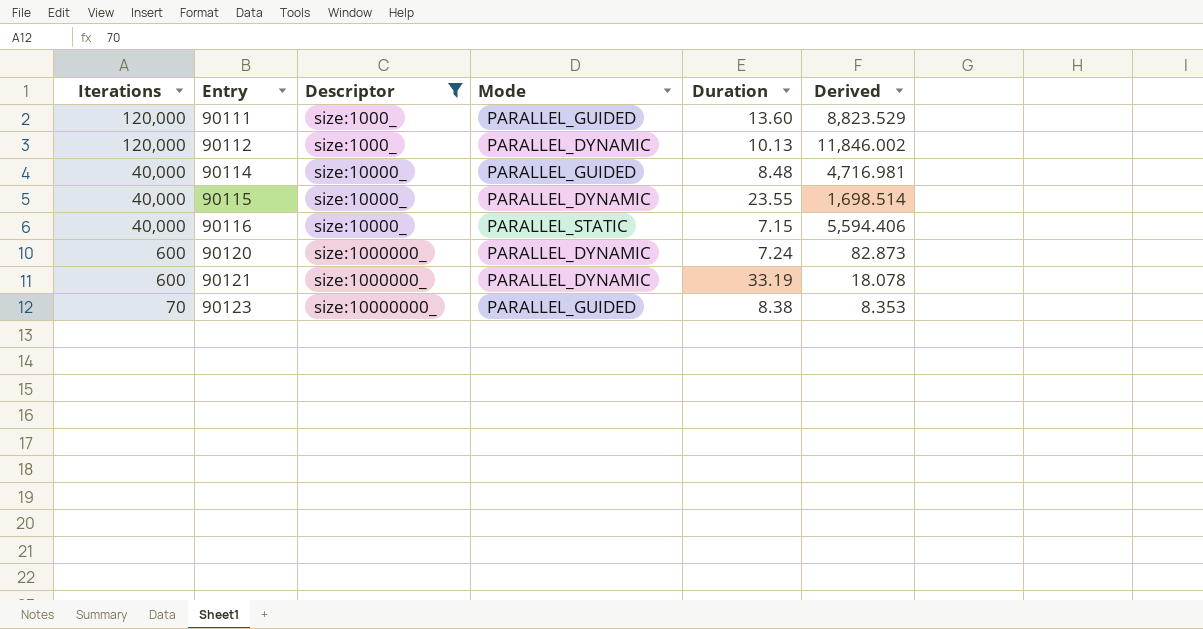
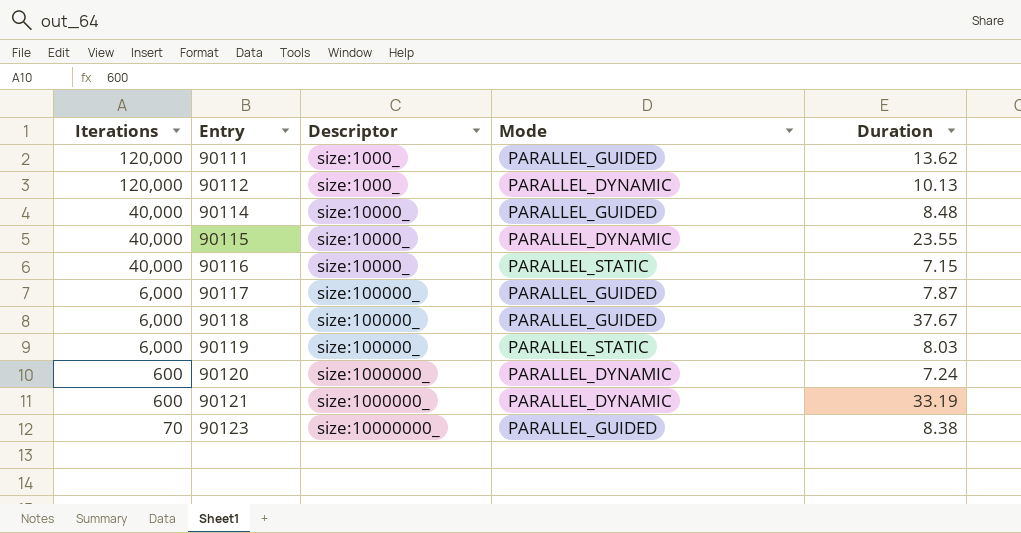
filter: Descriptor != size:100000_ -> none
column Derived | formula: [Iterations] / [Duration] -> none
90111 | Duration: 13.60 -> 13.62

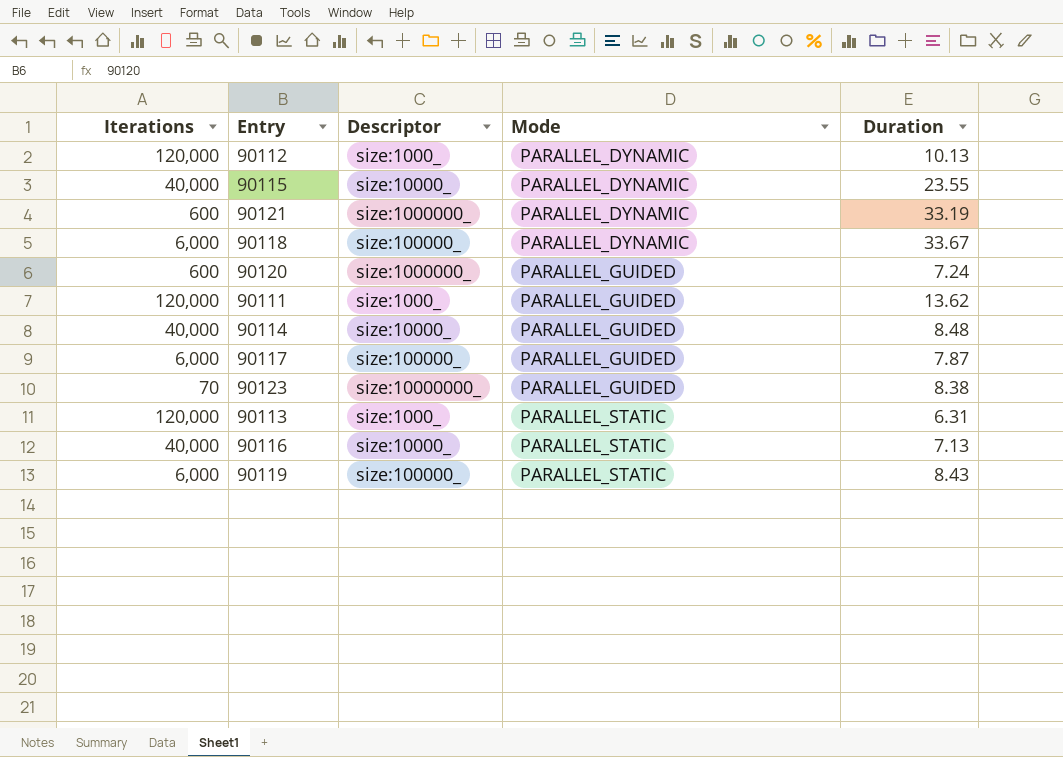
row order: Iterations descending -> Mode ascending
90118 | Mode: PARALLEL_GUIDED -> PARALLEL_DYNAMIC
90118 | Duration: 37.67 -> 33.67
90120 | Mode: PARALLEL_DYNAMIC -> PARALLEL_GUIDED
row 90113: none -> 120,000 | size:1000_ | PARALLEL_STATIC | 6.31
90116 | Duration: 7.15 -> 7.13
90119 | Duration: 8.03 -> 8.43

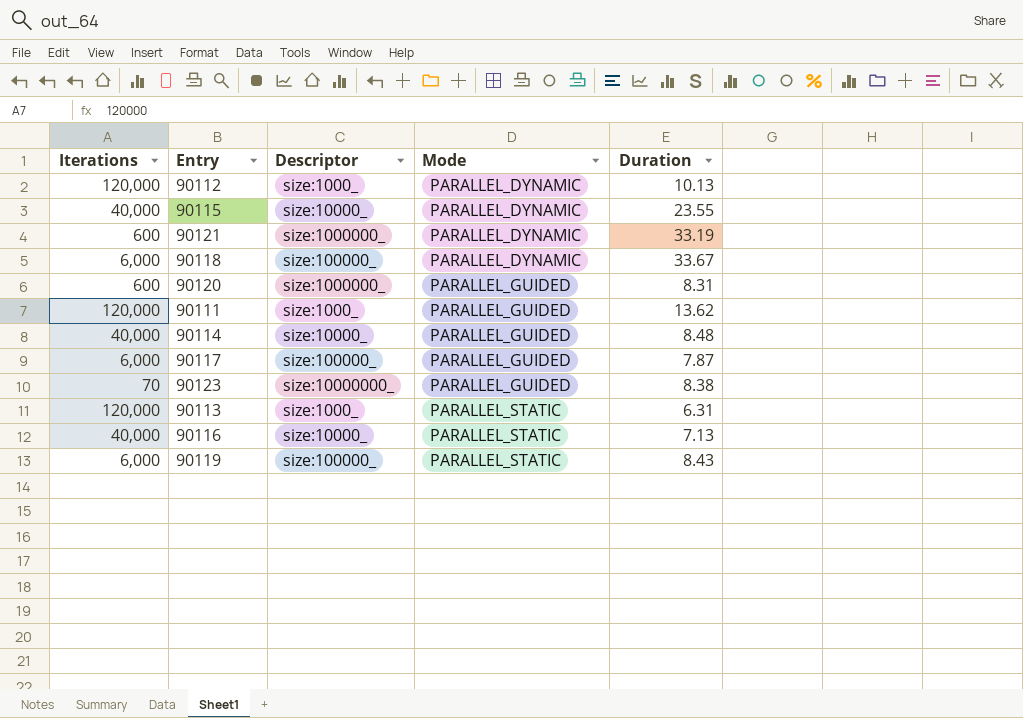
90120 | Duration: 7.24 -> 8.31

